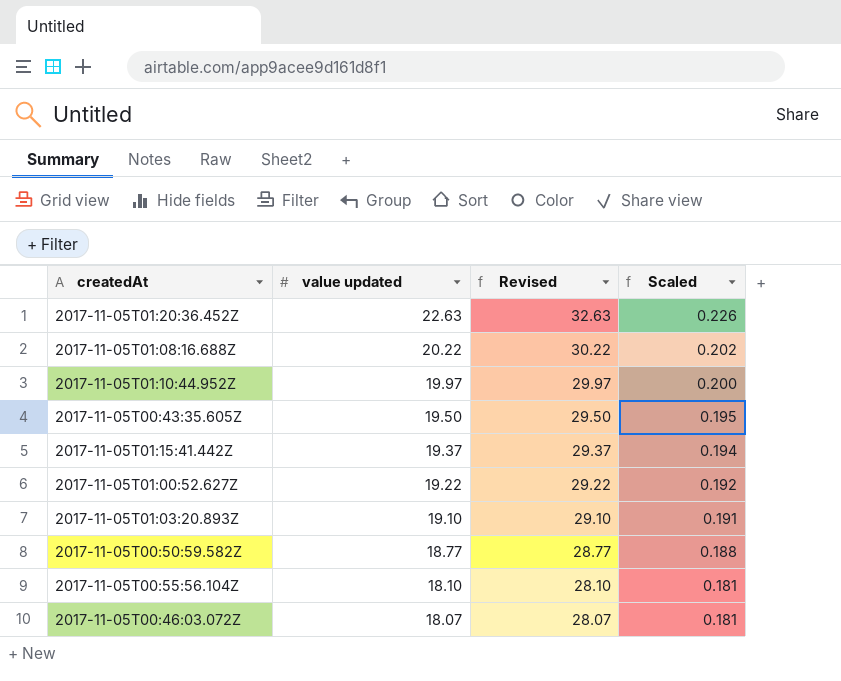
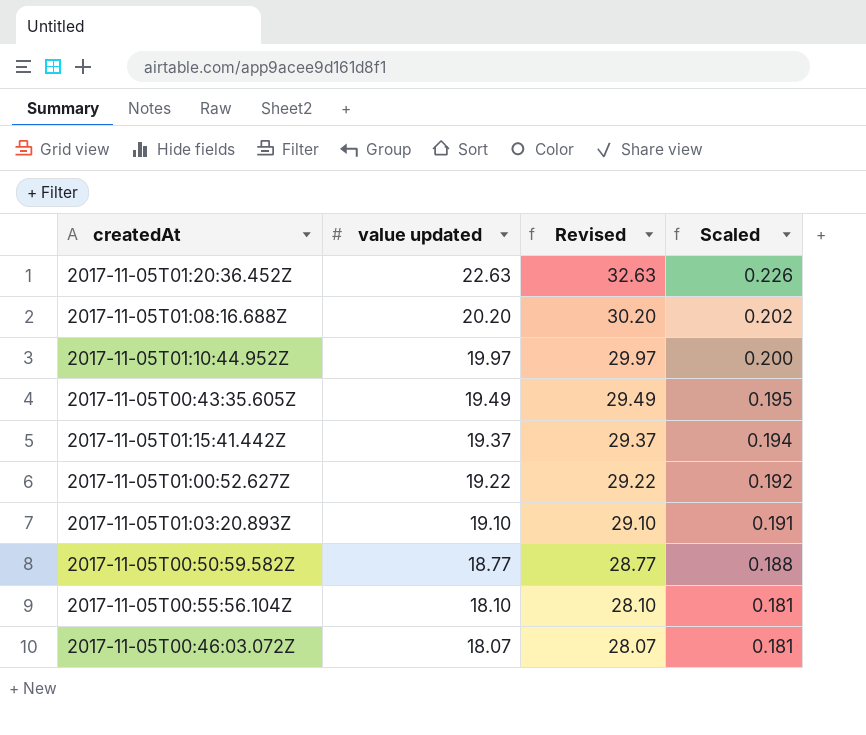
2017-11-05T01:08:16.688Z | value updated: 20.22 -> 20.20
2017-11-05T01:08:16.688Z | Revised: 30.22 -> 30.20
2017-11-05T00:43:35.605Z | value updated: 19.50 -> 19.49
2017-11-05T00:43:35.605Z | Revised: 29.50 -> 29.49

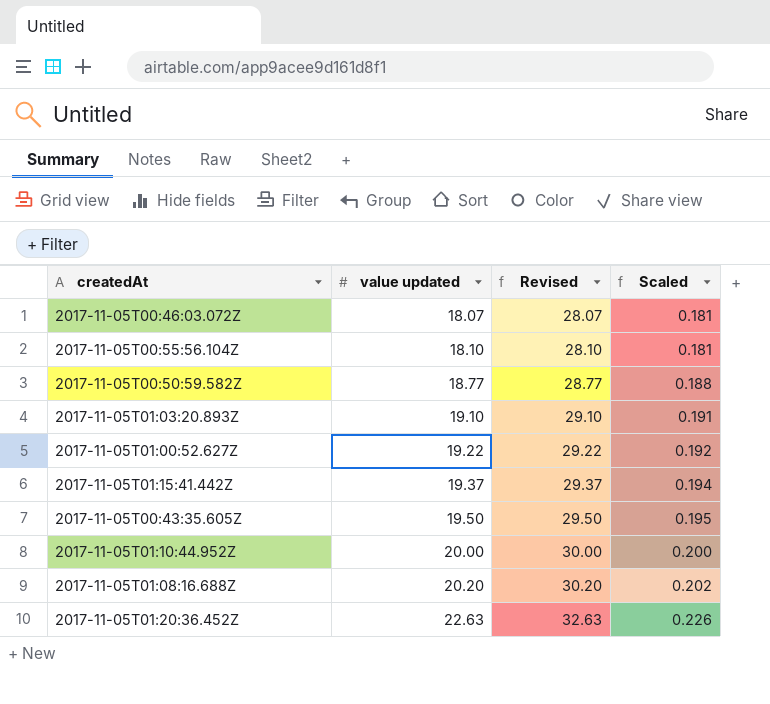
row order: value updated descending -> value updated ascending
2017-11-05T00:43:35.605Z | value updated: 19.49 -> 19.50
2017-11-05T00:43:35.605Z | Revised: 29.49 -> 29.50
2017-11-05T01:10:44.952Z | value updated: 19.97 -> 20.00
2017-11-05T01:10:44.952Z | Revised: 29.97 -> 30.00

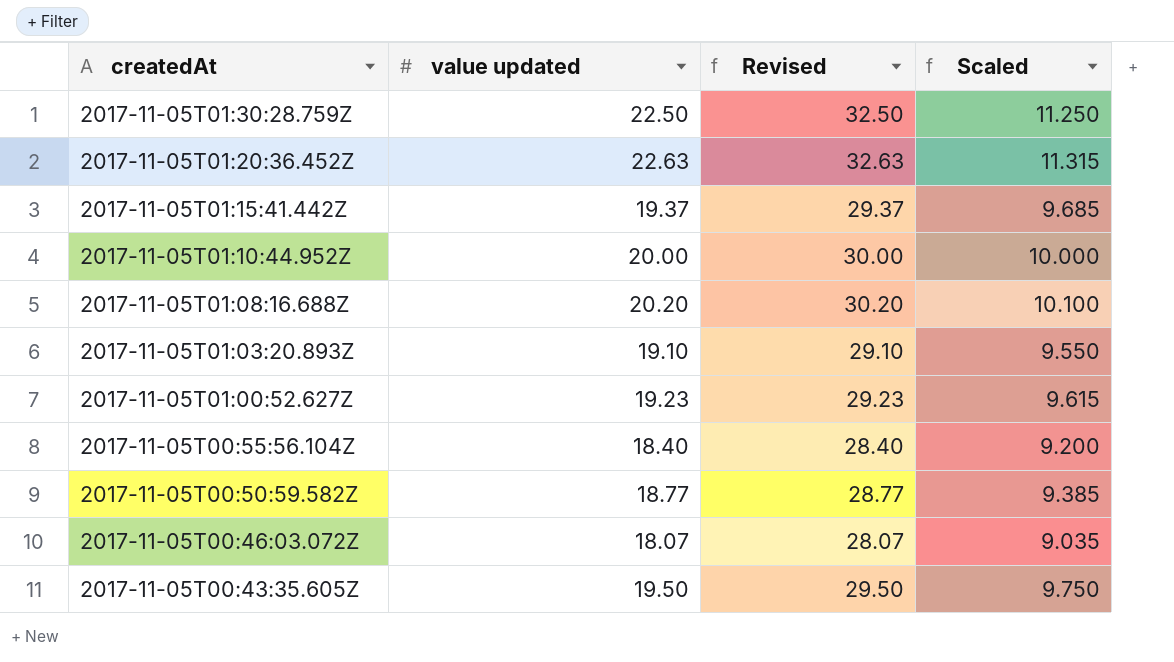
row order: value updated ascending -> createdAt descending
column Scaled | formula: [value updated] * 0.01 -> [value updated] * 0.5
row 2017-11-05T01:30:28.759Z: none -> 22.50 | 32.50 | 11.250
2017-11-05T01:00:52.627Z | value updated: 19.22 -> 19.23
2017-11-05T01:00:52.627Z | Revised: 29.22 -> 29.23
2017-11-05T00:55:56.104Z | value updated: 18.10 -> 18.40
2017-11-05T00:55:56.104Z | Revised: 28.10 -> 28.40

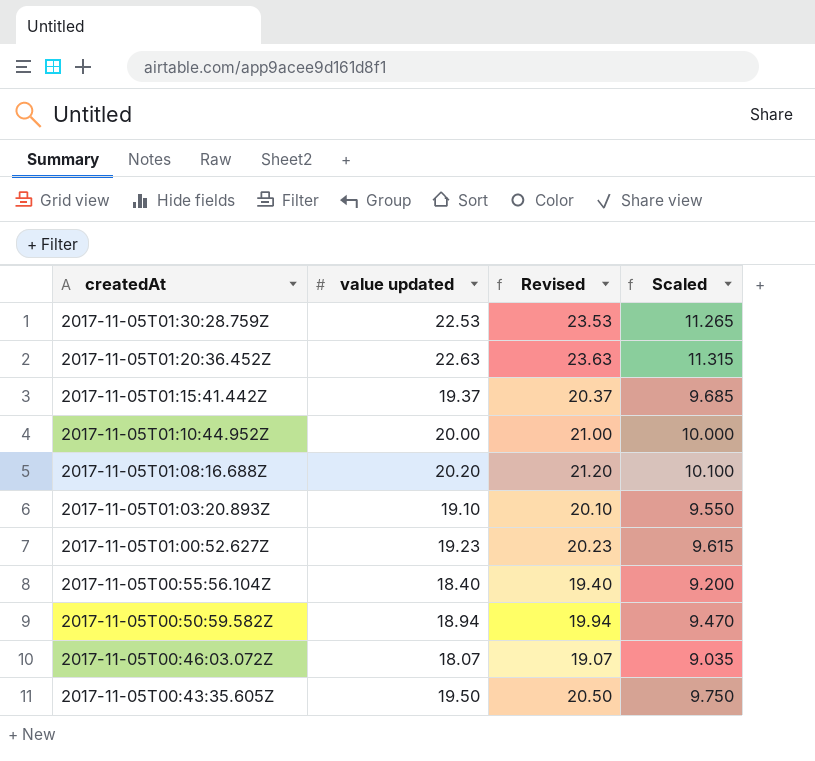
column Revised | formula: [value updated] + 10 -> [value updated] + 1
2017-11-05T01:30:28.759Z | value updated: 22.50 -> 22.53
2017-11-05T01:30:28.759Z | Scaled: 11.250 -> 11.265
2017-11-05T00:50:59.582Z | value updated: 18.77 -> 18.94
2017-11-05T00:50:59.582Z | Scaled: 9.385 -> 9.470

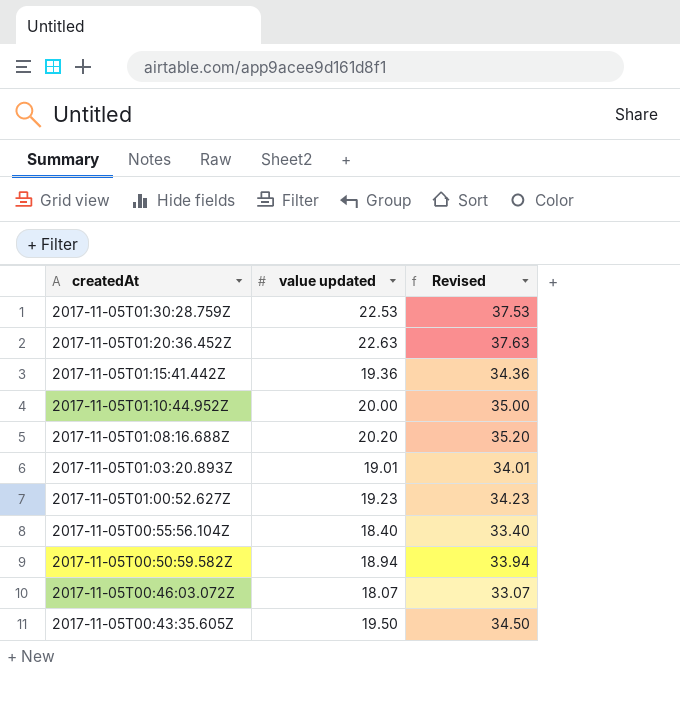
column Scaled | formula: [value updated] * 0.5 -> none
column Revised | formula: [value updated] + 1 -> [value updated] + 15
2017-11-05T01:15:41.442Z | value updated: 19.37 -> 19.36
2017-11-05T01:03:20.893Z | value updated: 19.10 -> 19.01

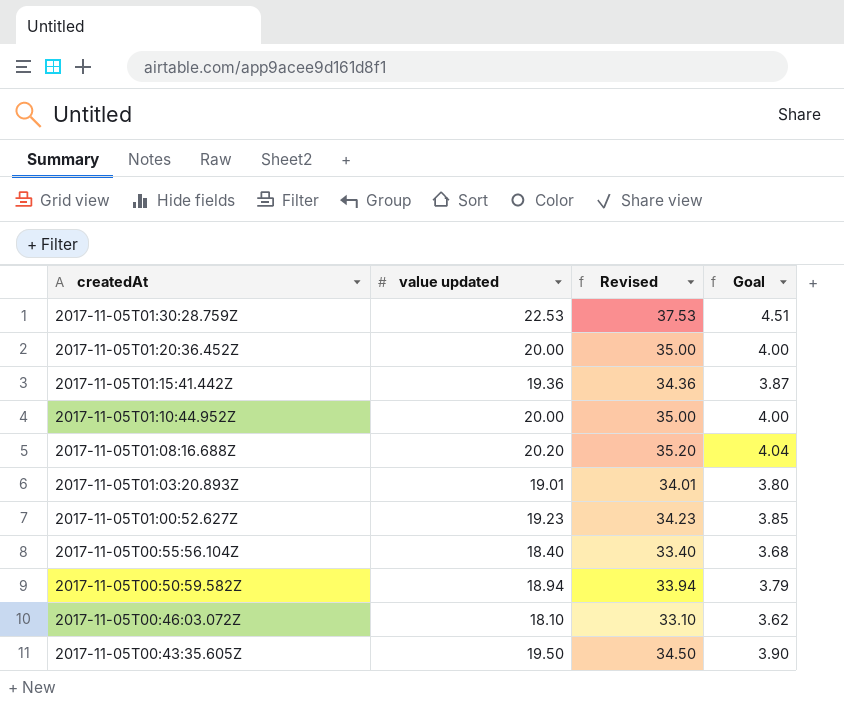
column Goal | formula: none -> [value updated] * 0.2
2017-11-05T01:20:36.452Z | value updated: 22.63 -> 20.00
2017-11-05T01:20:36.452Z | Revised: 37.63 -> 35.00
2017-11-05T00:46:03.072Z | value updated: 18.07 -> 18.10
2017-11-05T00:46:03.072Z | Revised: 33.07 -> 33.10

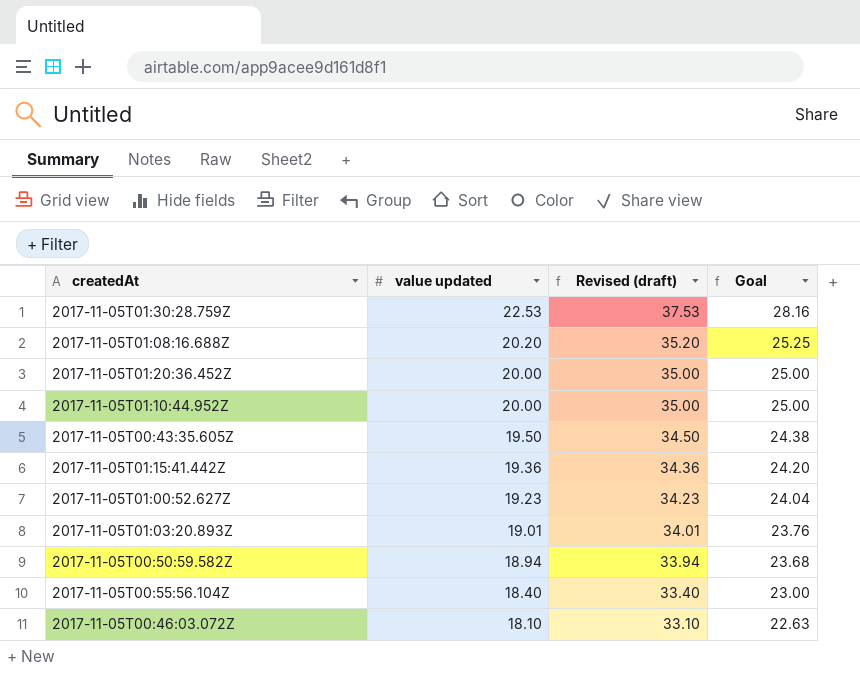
row order: createdAt descending -> value updated descending
column name: Revised -> Revised (draft)
column Goal | formula: [value updated] * 0.2 -> [value updated] * 1.25

